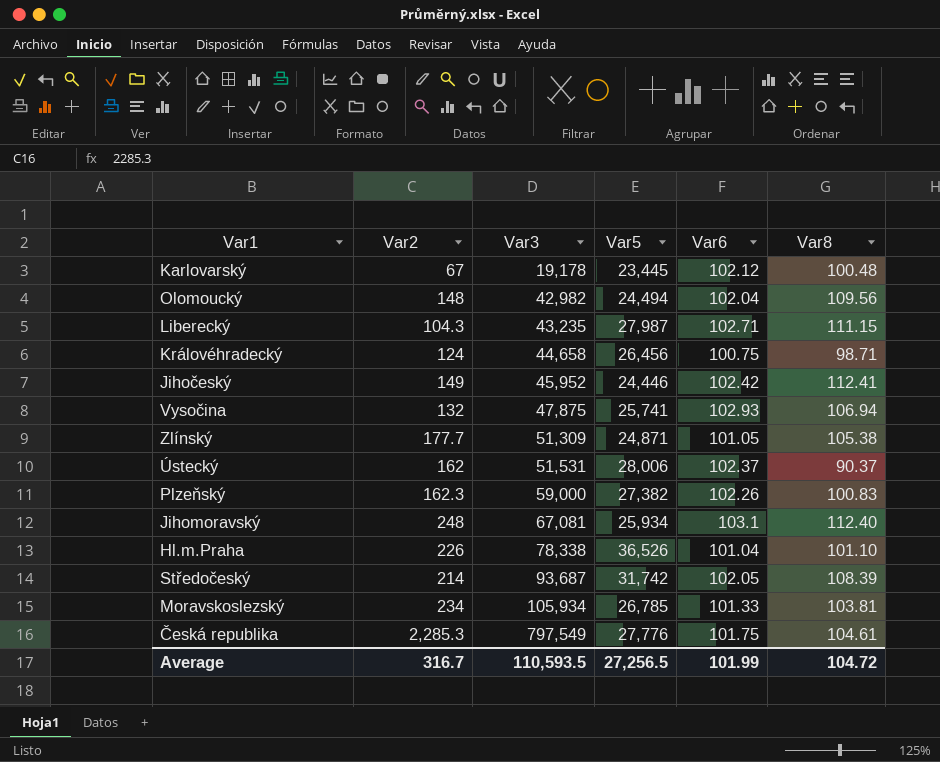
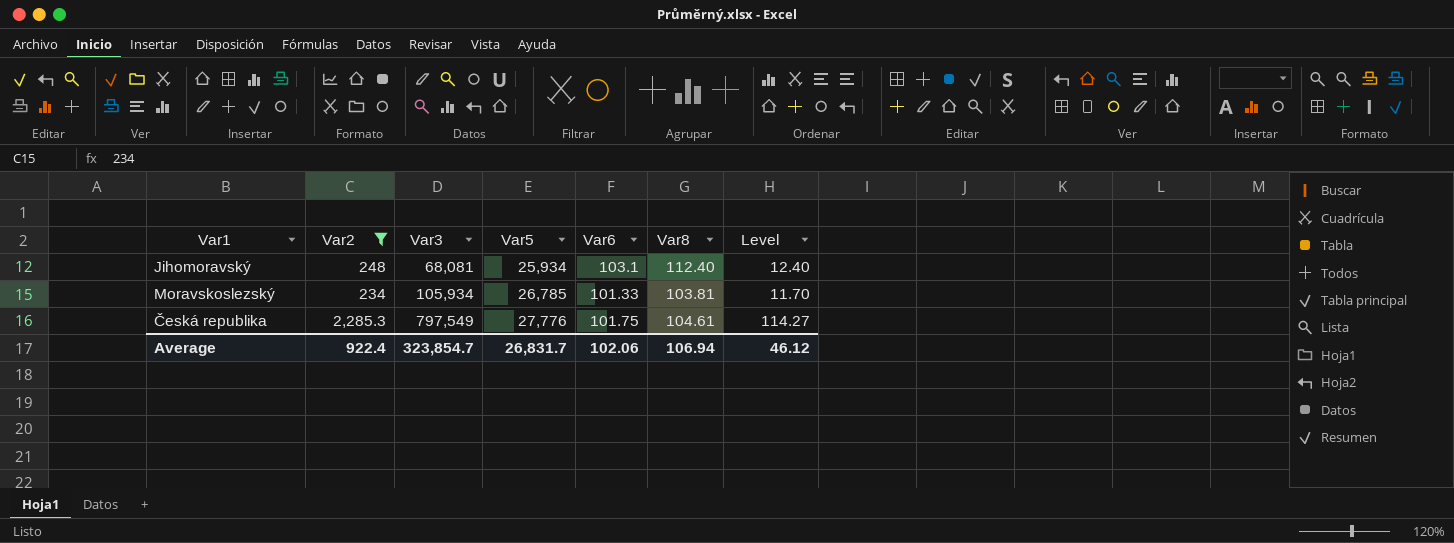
filter: none -> Var2 >= 234
column Level | formula: none -> [Var2] * 0.05
Jihomoravský | Var3: 67,081 -> 68,081
Average | Var2: 316.7 -> 922.4
Average | Var3: 110,593.5 -> 323,854.7
Average | Var5: 27,256.5 -> 26,831.7
Average | Var6: 101.99 -> 102.06
Average | Var8: 104.72 -> 106.94

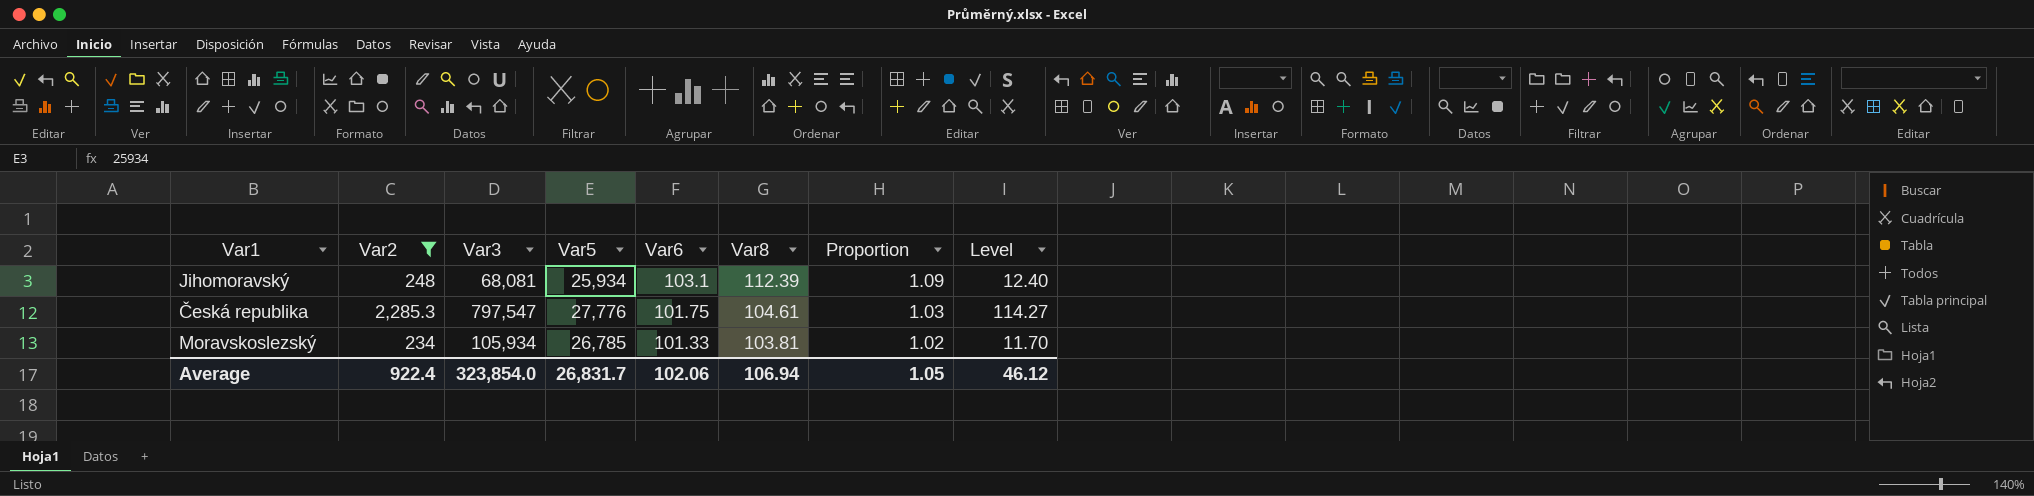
row order: Var3 ascending -> Var6 descending
column Proportion | formula: none -> [Var8] / [Var6]
Jihomoravský | Var8: 112.40 -> 112.39
Česká republika | Var3: 797,549 -> 797,547
Average | Var3: 323,854.7 -> 323,854.0

